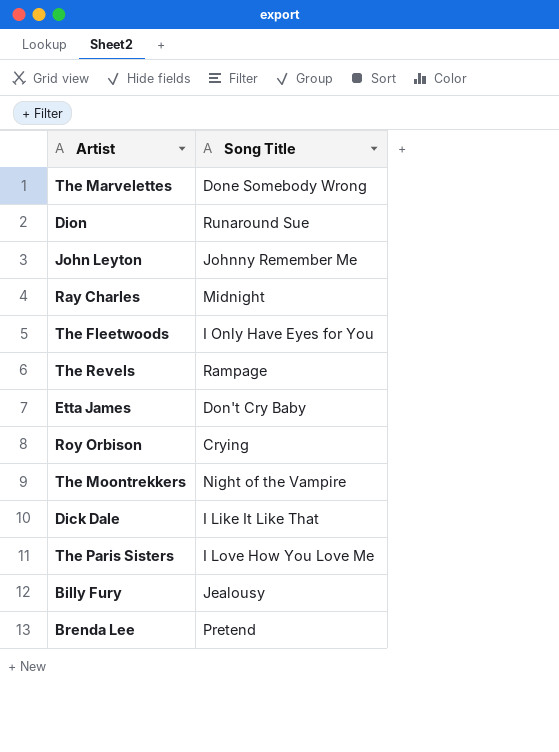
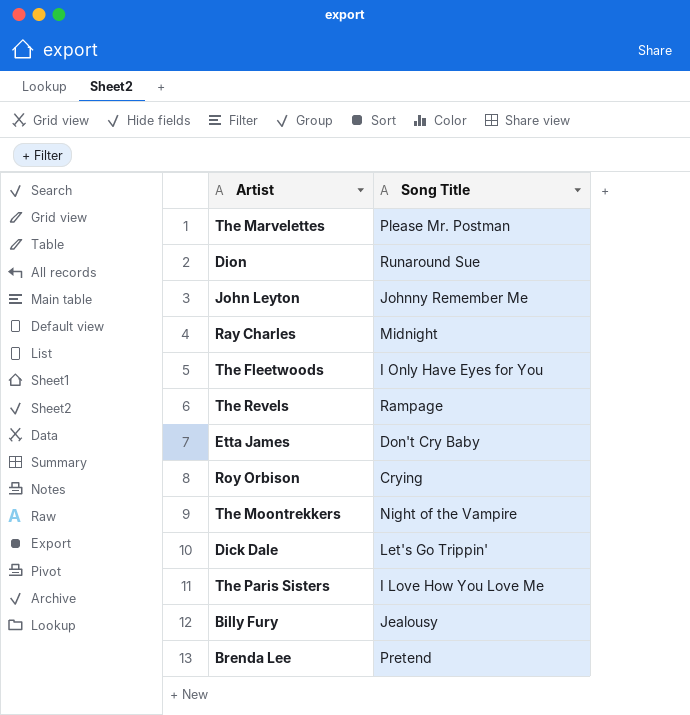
The Marvelettes | Song Title: Done Somebody Wrong -> Please Mr. Postman
Dick Dale | Song Title: I Like It Like That -> Let's Go Trippin'

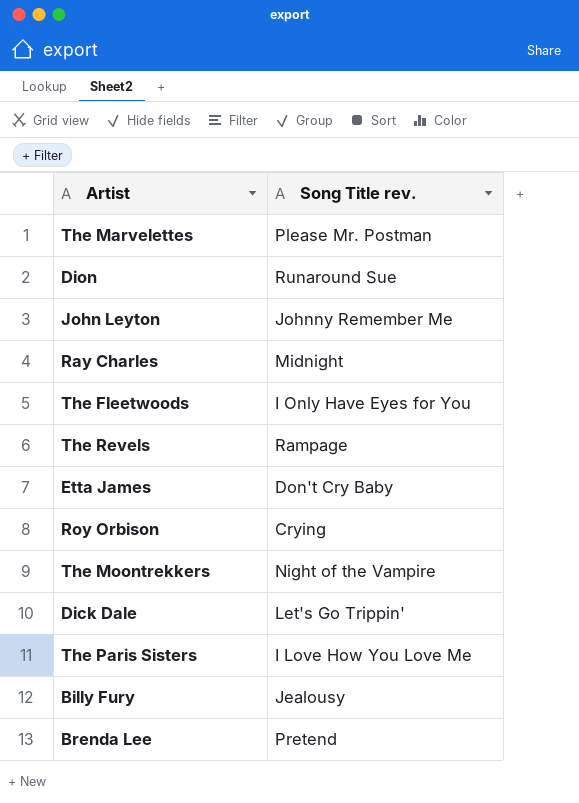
column name: Song Title -> Song Title rev.

